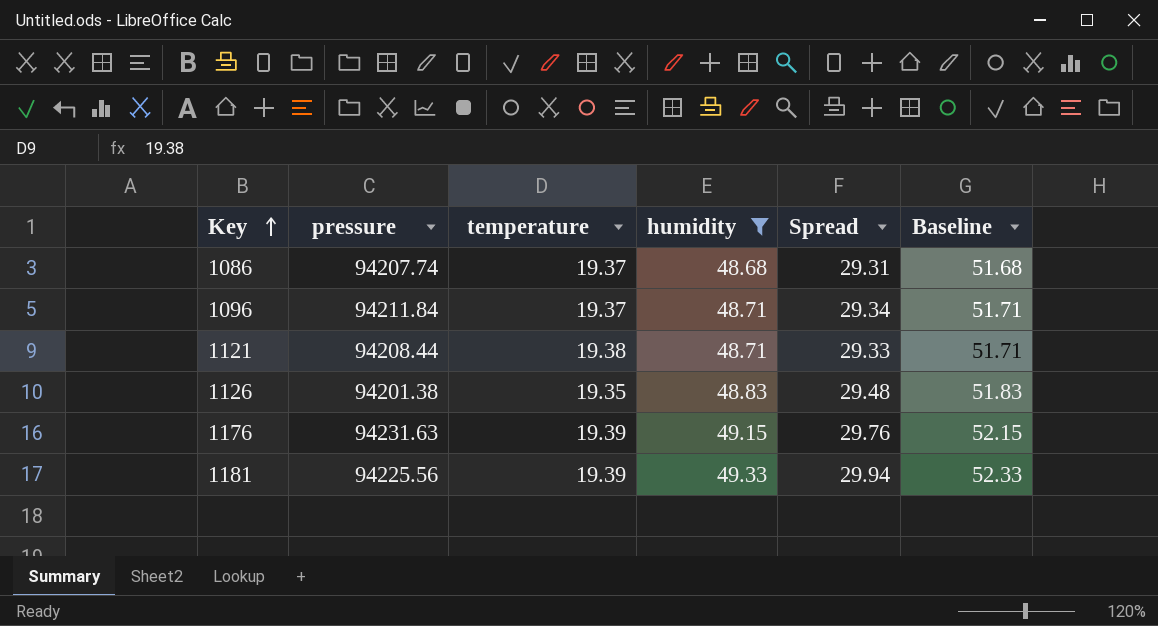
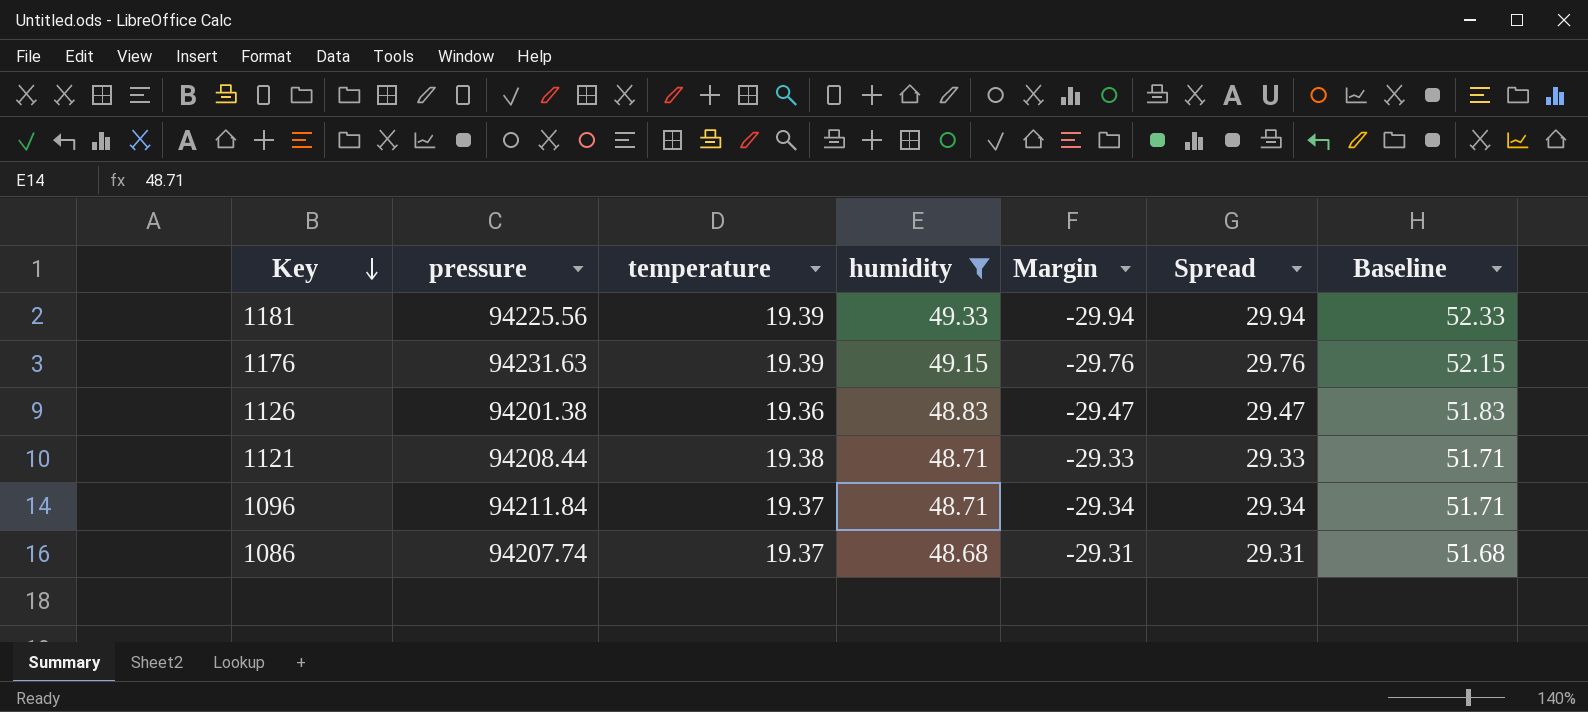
row order: Key ascending -> Key descending
column Margin | formula: none -> [temperature] - [humidity]
1126 | temperature: 19.35 -> 19.36
1126 | Spread: 29.48 -> 29.47

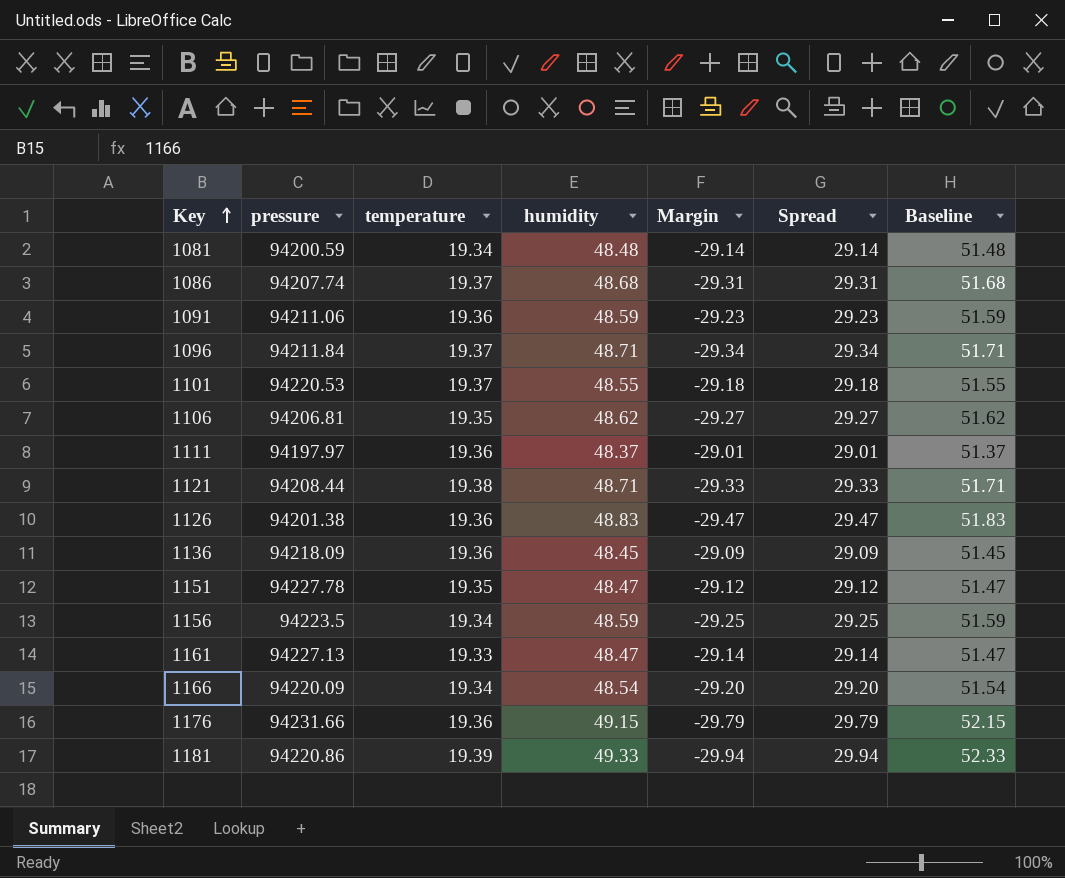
filter: humidity >= 48.68 -> none
row order: Key descending -> Key ascending
1176 | pressure: 94231.63 -> 94231.66
1176 | temperature: 19.39 -> 19.36
1176 | Margin: -29.76 -> -29.79
1176 | Spread: 29.76 -> 29.79
1181 | pressure: 94225.56 -> 94220.86

